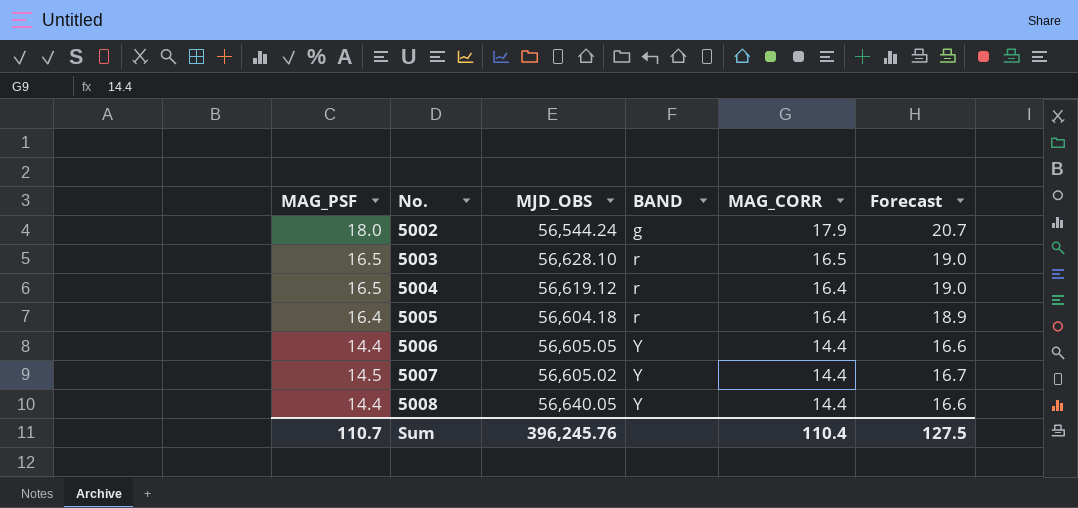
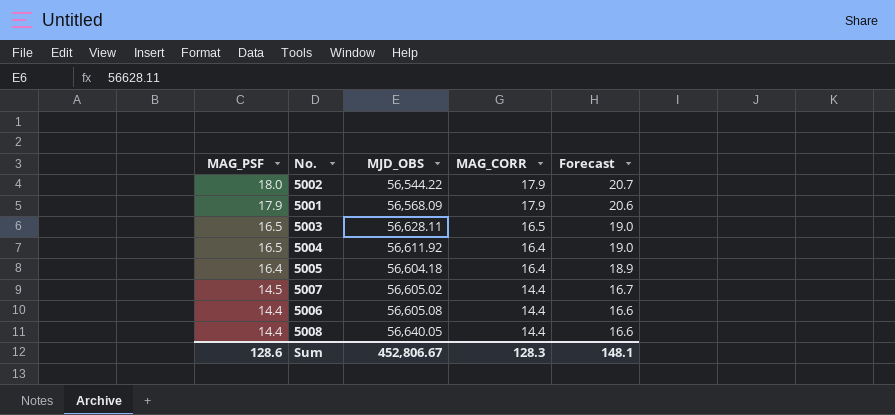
row order: No. ascending -> MAG_PSF descending
column BAND | position: 4 -> none
5002 | MJD_OBS: 56,544.24 -> 56,544.22
row 5001: none -> 17.9 | 56,568.09 | 17.9 | 20.6
5003 | MJD_OBS: 56,628.10 -> 56,628.11
5004 | MJD_OBS: 56,619.12 -> 56,611.92
5006 | MJD_OBS: 56,605.05 -> 56,605.08
Sum | MAG_PSF: 110.7 -> 128.6
Sum | MJD_OBS: 396,245.76 -> 452,806.67
Sum | MAG_CORR: 110.4 -> 128.3
Sum | Forecast: 127.5 -> 148.1

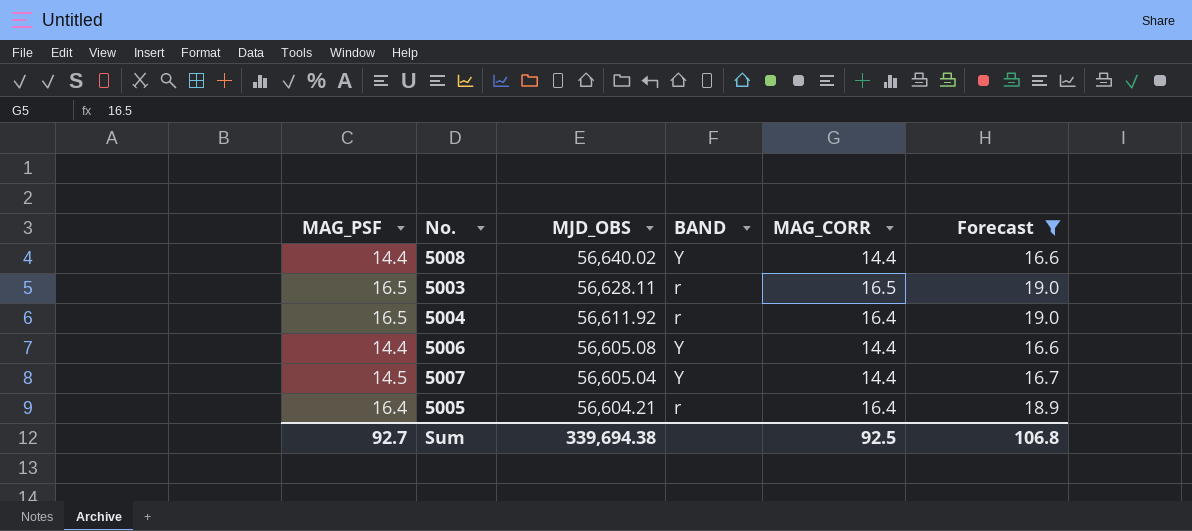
filter: none -> Forecast <= 19.0
row order: MAG_PSF descending -> MJD_OBS descending
column BAND | position: none -> 4
5008 | MJD_OBS: 56,640.05 -> 56,640.02
5007 | MJD_OBS: 56,605.02 -> 56,605.04
5005 | MJD_OBS: 56,604.18 -> 56,604.21
Sum | MAG_PSF: 128.6 -> 92.7
Sum | MJD_OBS: 452,806.67 -> 339,694.38
Sum | MAG_CORR: 128.3 -> 92.5
Sum | Forecast: 148.1 -> 106.8

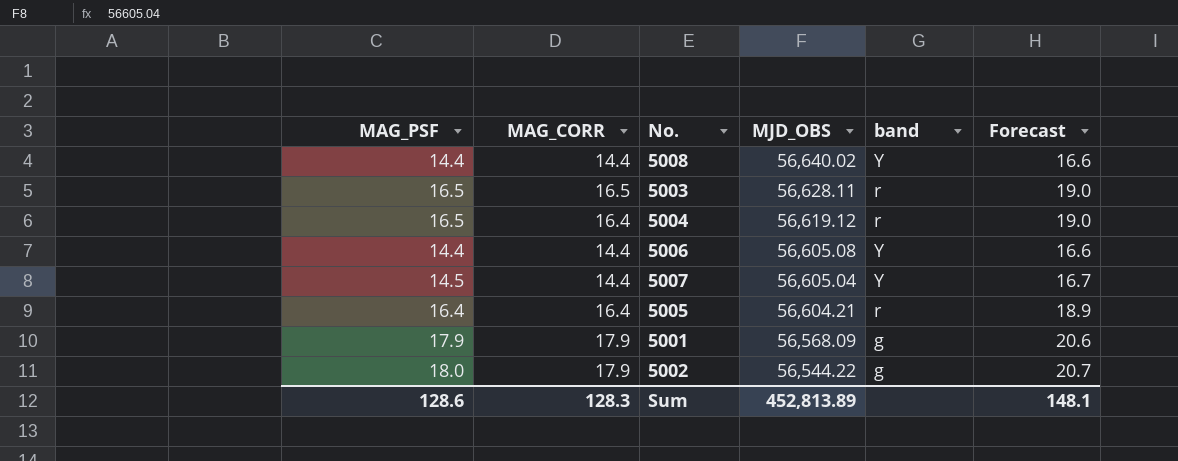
filter: Forecast <= 19.0 -> none
column MAG_CORR | position: 5 -> 2
column name: BAND -> band
5004 | MJD_OBS: 56,611.92 -> 56,619.12
Sum | MAG_PSF: 92.7 -> 128.6
Sum | MAG_CORR: 92.5 -> 128.3
Sum | MJD_OBS: 339,694.38 -> 452,813.89
Sum | Forecast: 106.8 -> 148.1

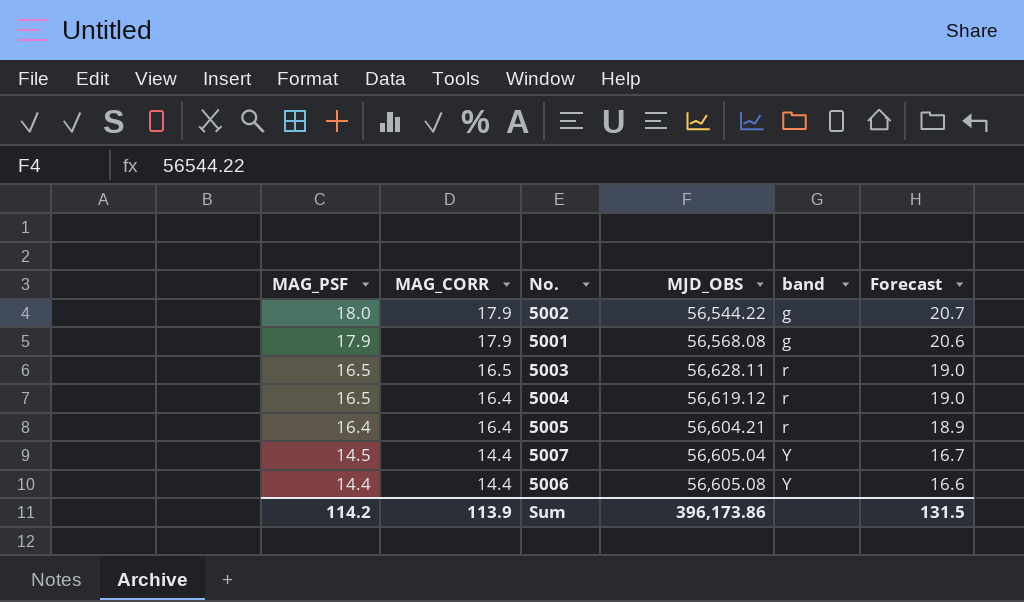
row order: MJD_OBS descending -> MAG_PSF descending
row 5008: 14.4 | 14.4 | 56,640.02 | Y | 16.6 -> none
5001 | MJD_OBS: 56,568.09 -> 56,568.08
Sum | MAG_PSF: 128.6 -> 114.2
Sum | MAG_CORR: 128.3 -> 113.9
Sum | MJD_OBS: 452,813.89 -> 396,173.86
Sum | Forecast: 148.1 -> 131.5

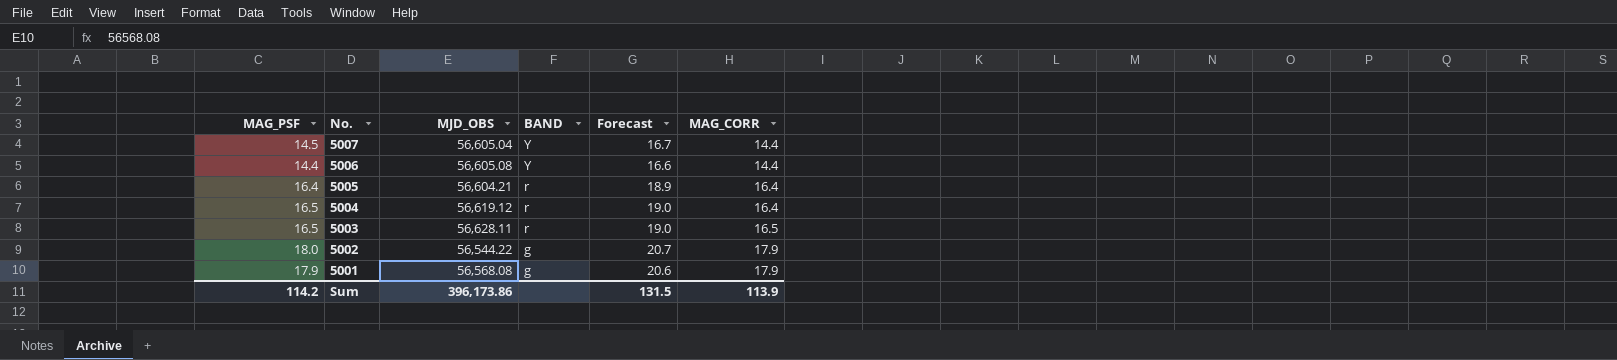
row order: MAG_PSF descending -> No. descending
column name: band -> BAND
column MAG_CORR | position: 2 -> 6

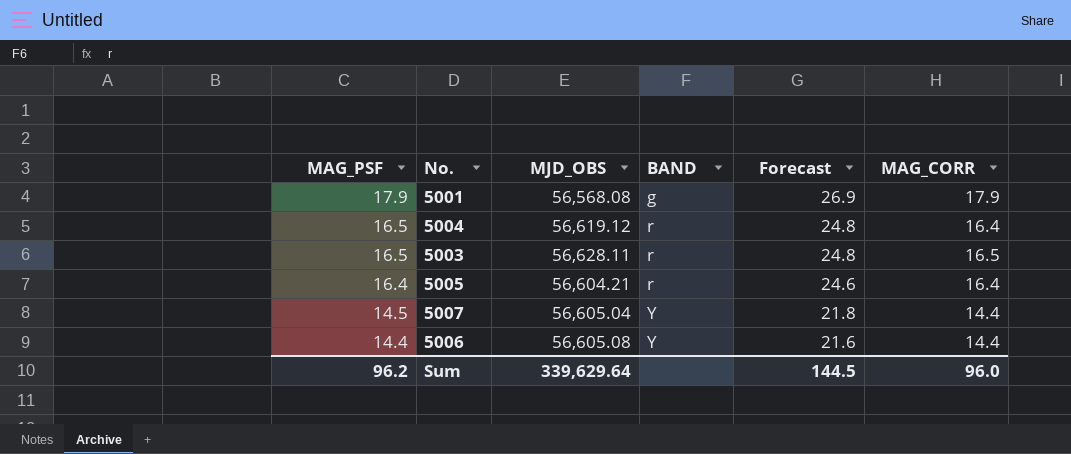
row order: No. descending -> MAG_PSF descending
column Forecast | formula: [MAG_PSF] * 1.15 -> [MAG_PSF] * 1.5
row 5002: 18.0 | 56,544.22 | g | 20.7 | 17.9 -> none
Sum | MAG_PSF: 114.2 -> 96.2
Sum | MJD_OBS: 396,173.86 -> 339,629.64
Sum | Forecast: 131.5 -> 144.5
Sum | MAG_CORR: 113.9 -> 96.0

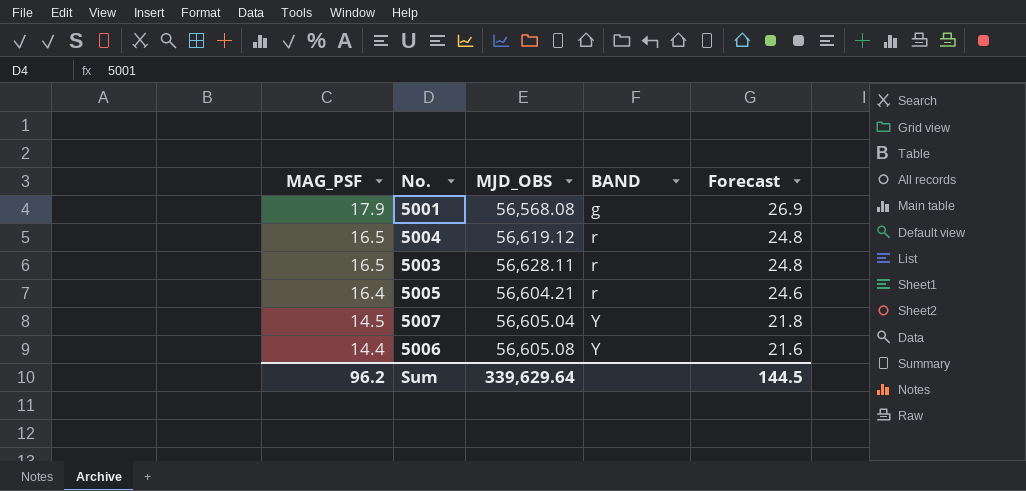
column MAG_CORR | position: 6 -> none

